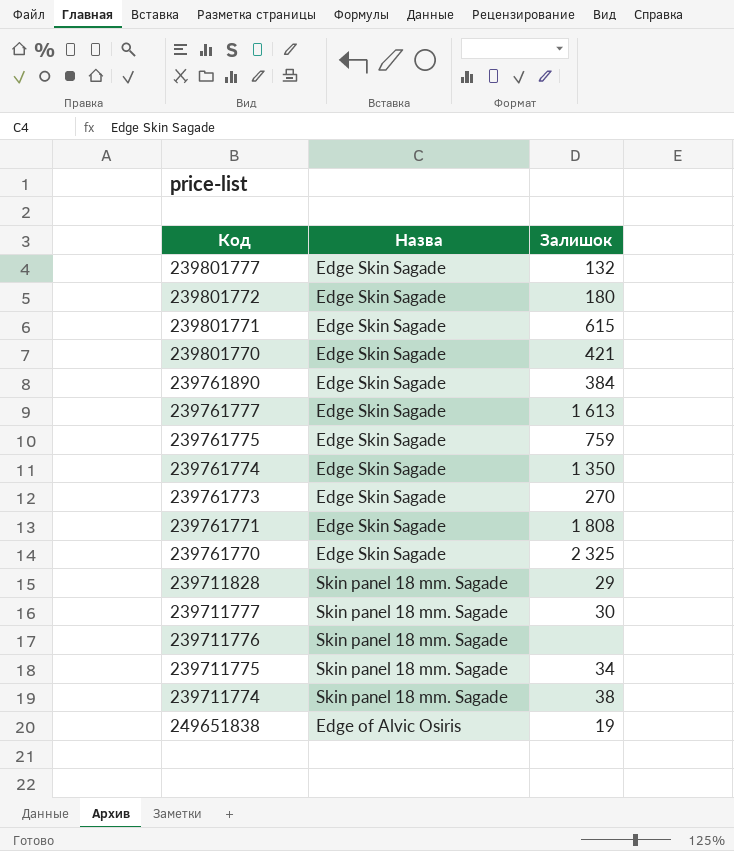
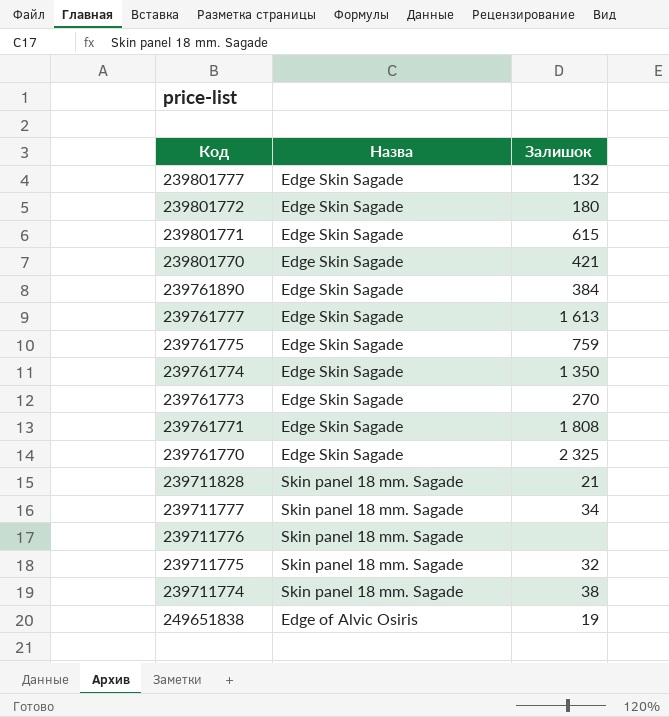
239711828 | Залишок: 29 -> 21
239711777 | Залишок: 30 -> 34
239711775 | Залишок: 34 -> 32

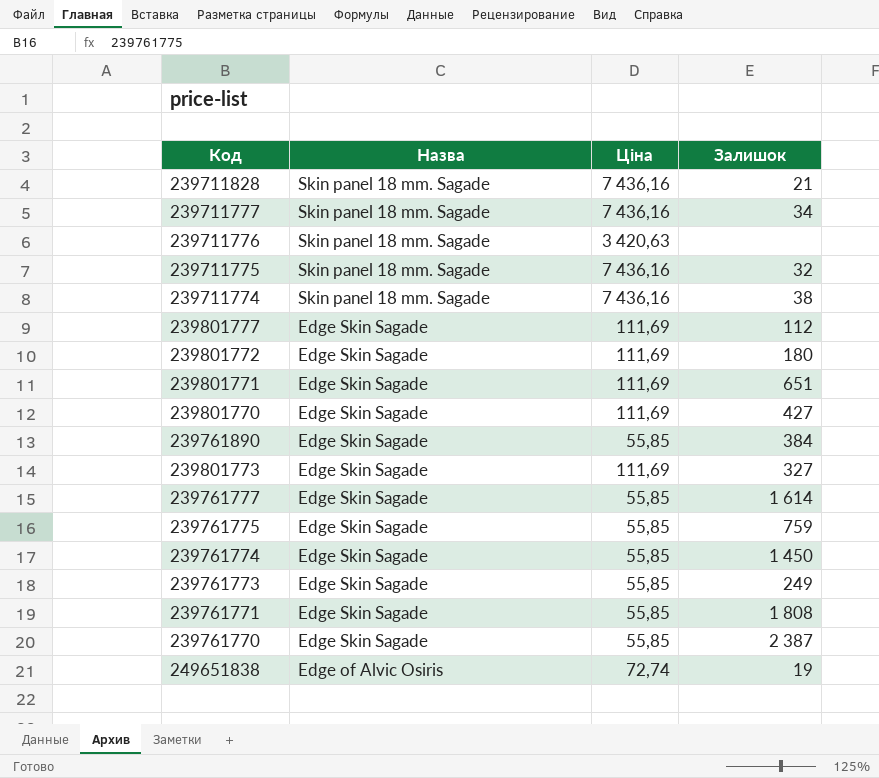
row order: none -> Назва descending
column Ціна | position: none -> 3
239801777 | Залишок: 132 -> 112
239801771 | Залишок: 615 -> 651
239801770 | Залишок: 421 -> 427
row 239801773: none -> Edge Skin Sagade | 111,69 | 327
239761777 | Залишок: 1 613 -> 1 614
239761774 | Залишок: 1 350 -> 1 450
239761773 | Залишок: 270 -> 249
239761770 | Залишок: 2 325 -> 2 387

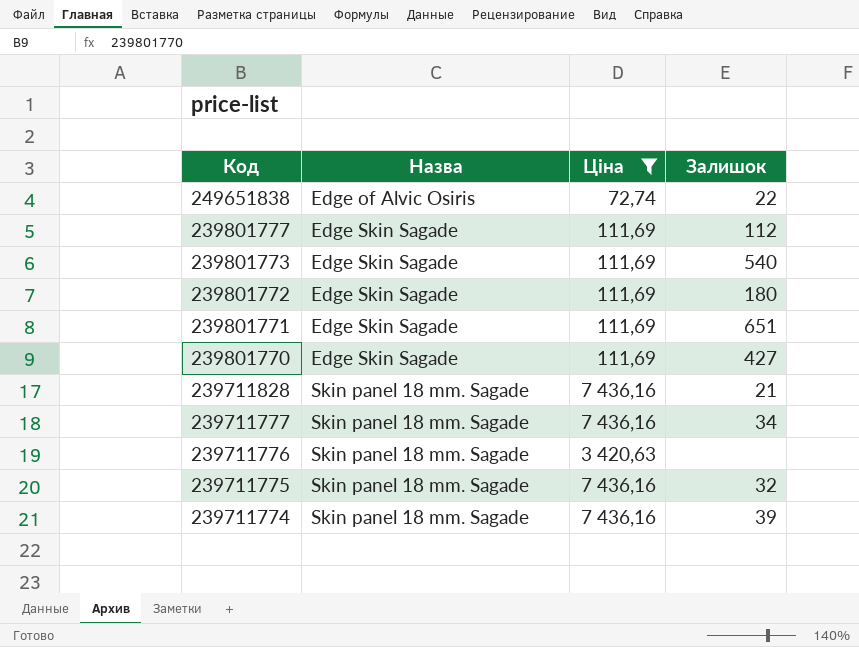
filter: none -> Ціна != 55,85
row order: Назва descending -> Код descending
249651838 | Залишок: 19 -> 22
239801773 | Залишок: 327 -> 540
239711774 | Залишок: 38 -> 39

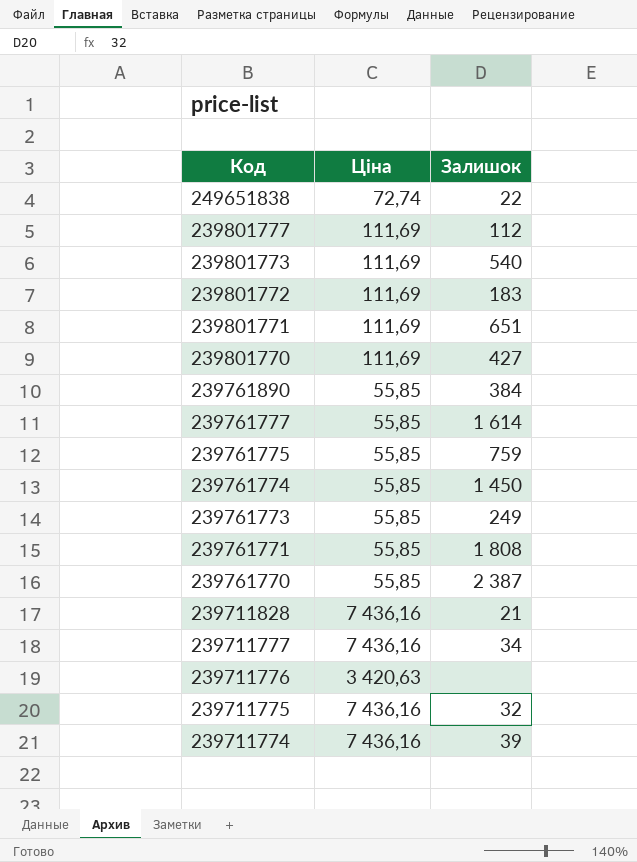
filter: Ціна != 55,85 -> none
column Назва | position: 2 -> none
239801772 | Залишок: 180 -> 183

